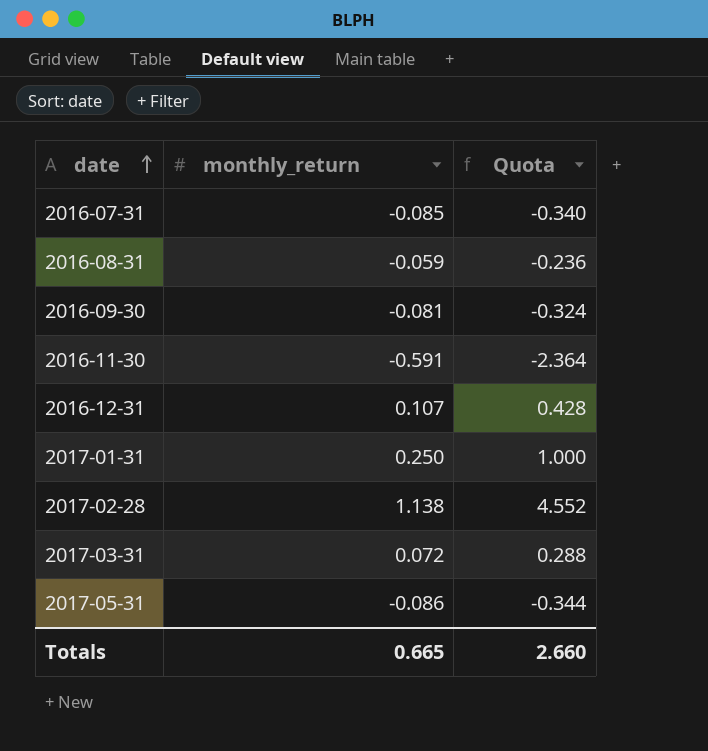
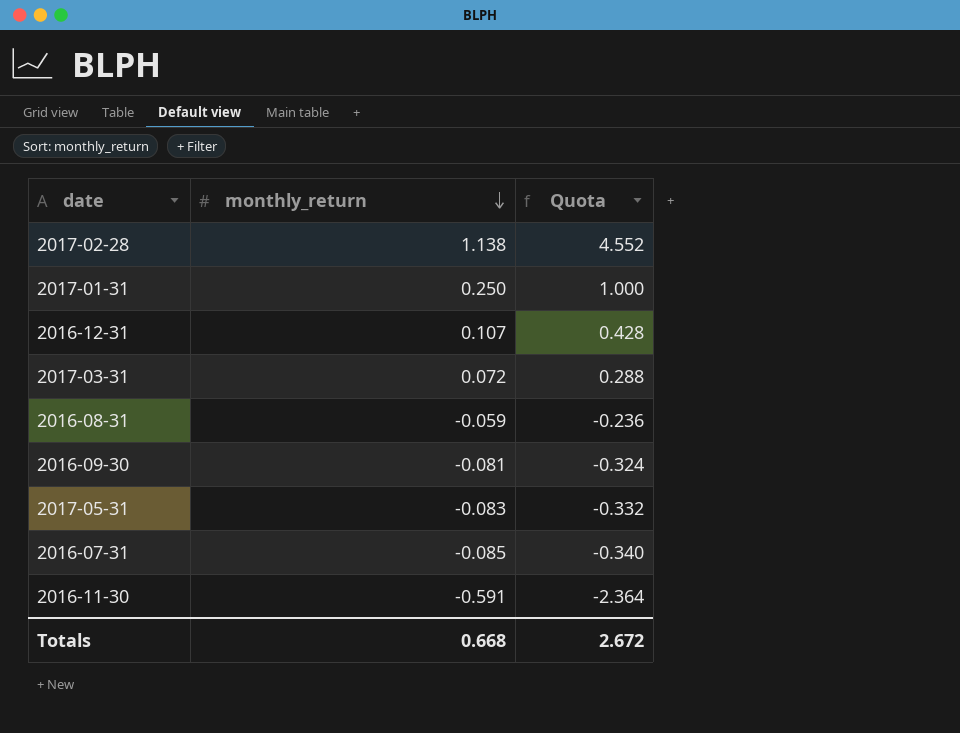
row order: date ascending -> monthly_return descending
2017-05-31 | monthly_return: -0.086 -> -0.083
2017-05-31 | Quota: -0.344 -> -0.332
Totals | monthly_return: 0.665 -> 0.668
Totals | Quota: 2.660 -> 2.672

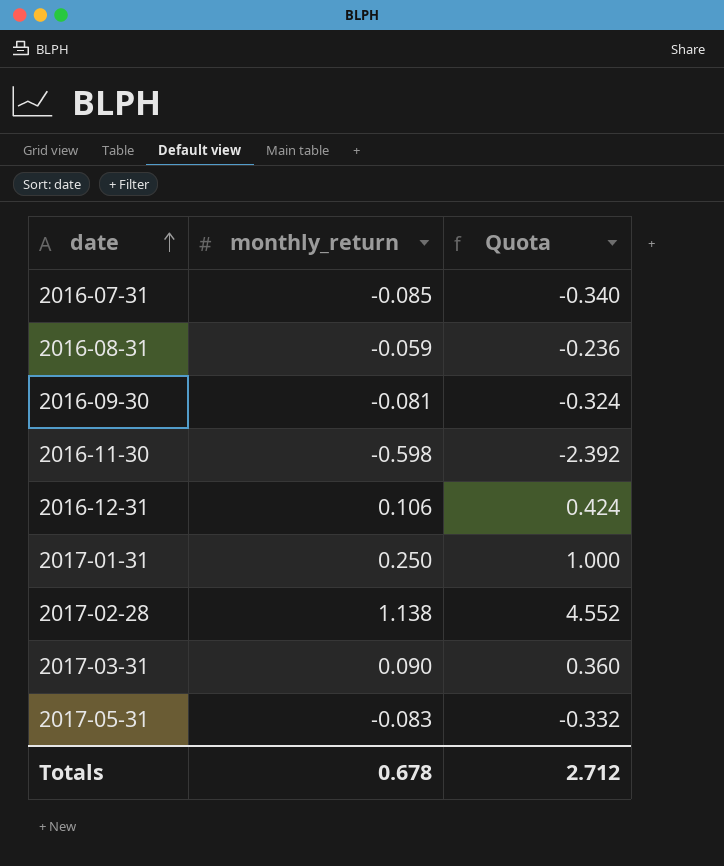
row order: monthly_return descending -> date ascending
2016-11-30 | monthly_return: -0.591 -> -0.598
2016-11-30 | Quota: -2.364 -> -2.392
2016-12-31 | monthly_return: 0.107 -> 0.106
2016-12-31 | Quota: 0.428 -> 0.424
2017-03-31 | monthly_return: 0.072 -> 0.090
2017-03-31 | Quota: 0.288 -> 0.360
Totals | monthly_return: 0.668 -> 0.678
Totals | Quota: 2.672 -> 2.712

